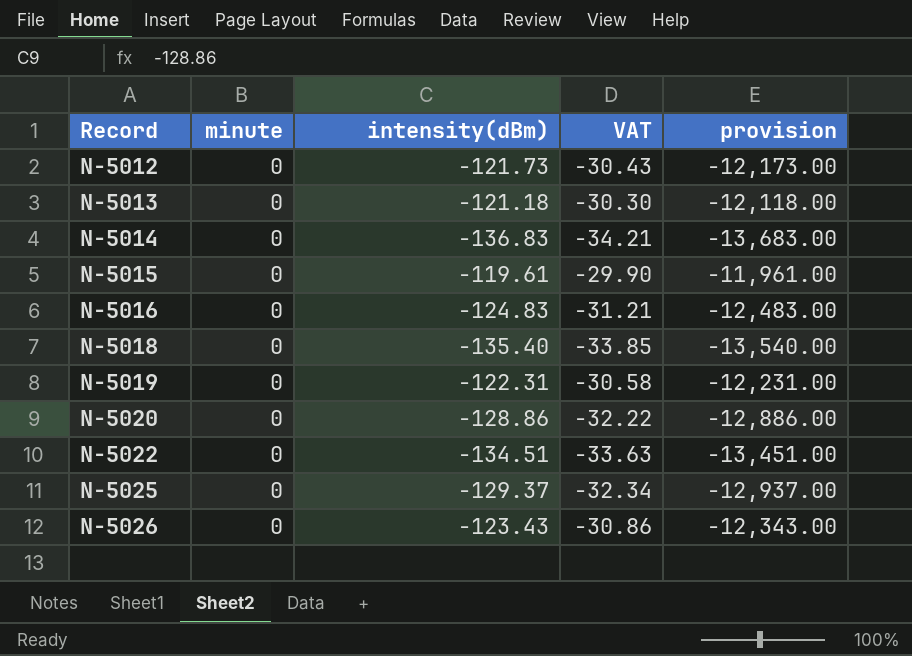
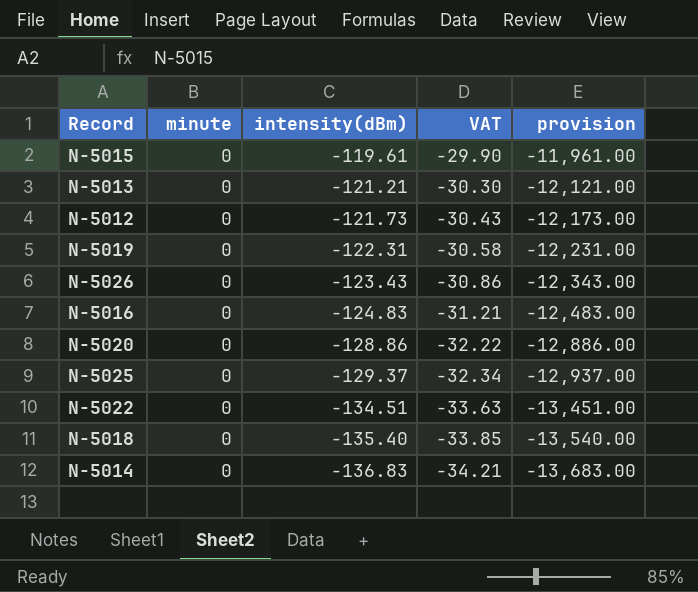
row order: Record ascending -> intensity(dBm) descending
N-5013 | intensity(dBm): -121.18 -> -121.21
N-5013 | provision: -12,118.00 -> -12,121.00

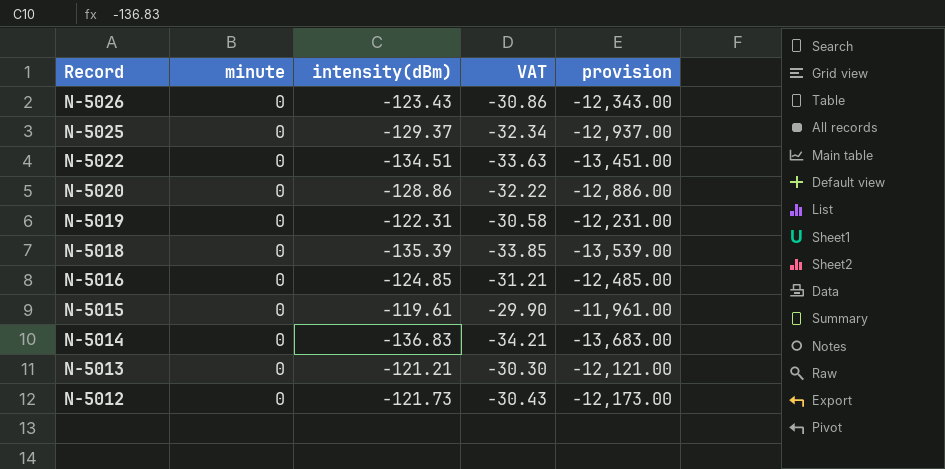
row order: intensity(dBm) descending -> Record descending
N-5018 | intensity(dBm): -135.40 -> -135.39
N-5018 | provision: -13,540.00 -> -13,539.00
N-5016 | intensity(dBm): -124.83 -> -124.85
N-5016 | provision: -12,483.00 -> -12,485.00

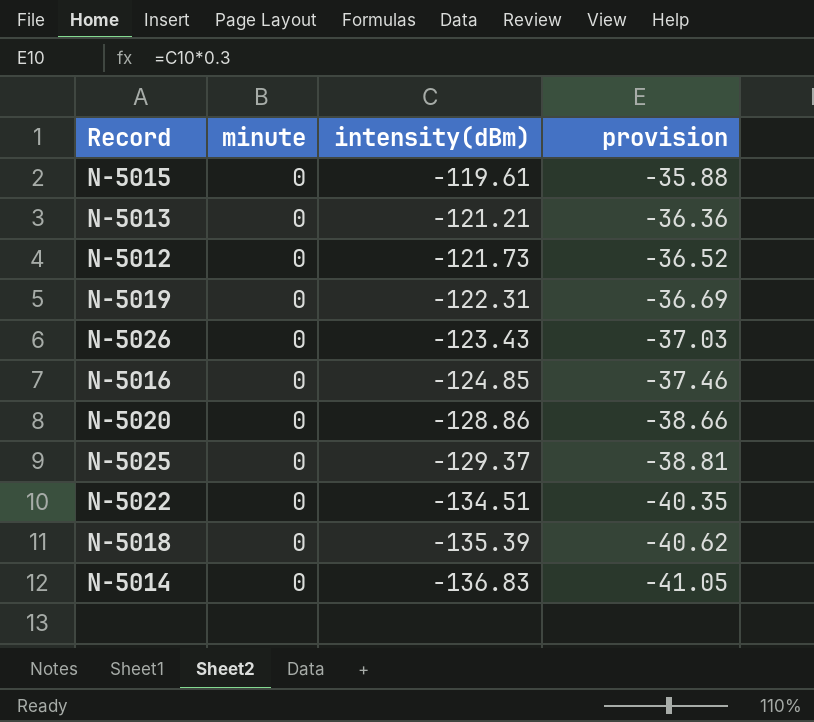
row order: Record descending -> intensity(dBm) descending
column VAT | formula: [intensity(dBm)] * 0.25 -> none
column provision | formula: [intensity(dBm)] * 100 -> [intensity(dBm)] * 0.3

